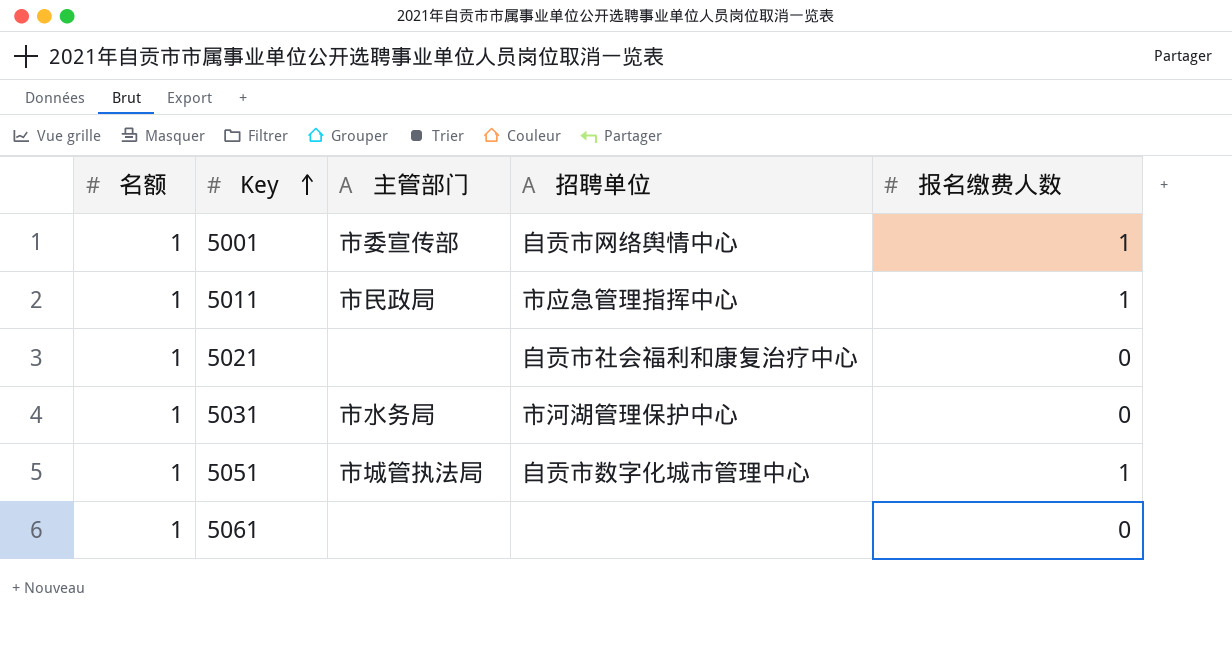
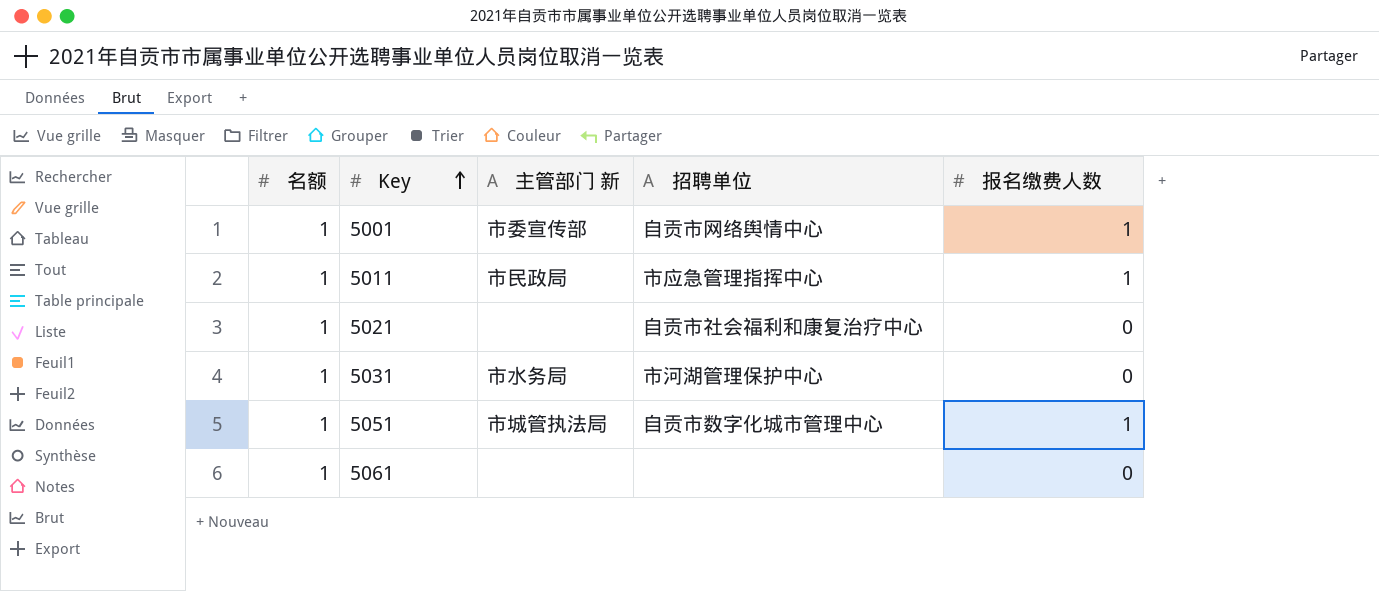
column name: 主管部门 -> 主管部门 新

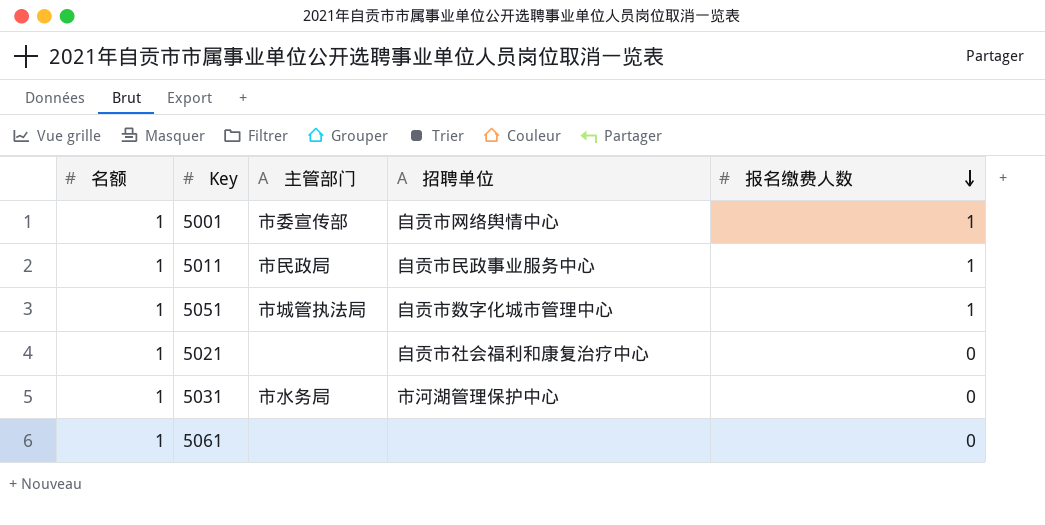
row order: Key ascending -> 报名缴费人数 descending
column name: 主管部门 新 -> 主管部门
5011 | 招聘单位: 市应急管理指挥中心 -> 自贡市民政事业服务中心

